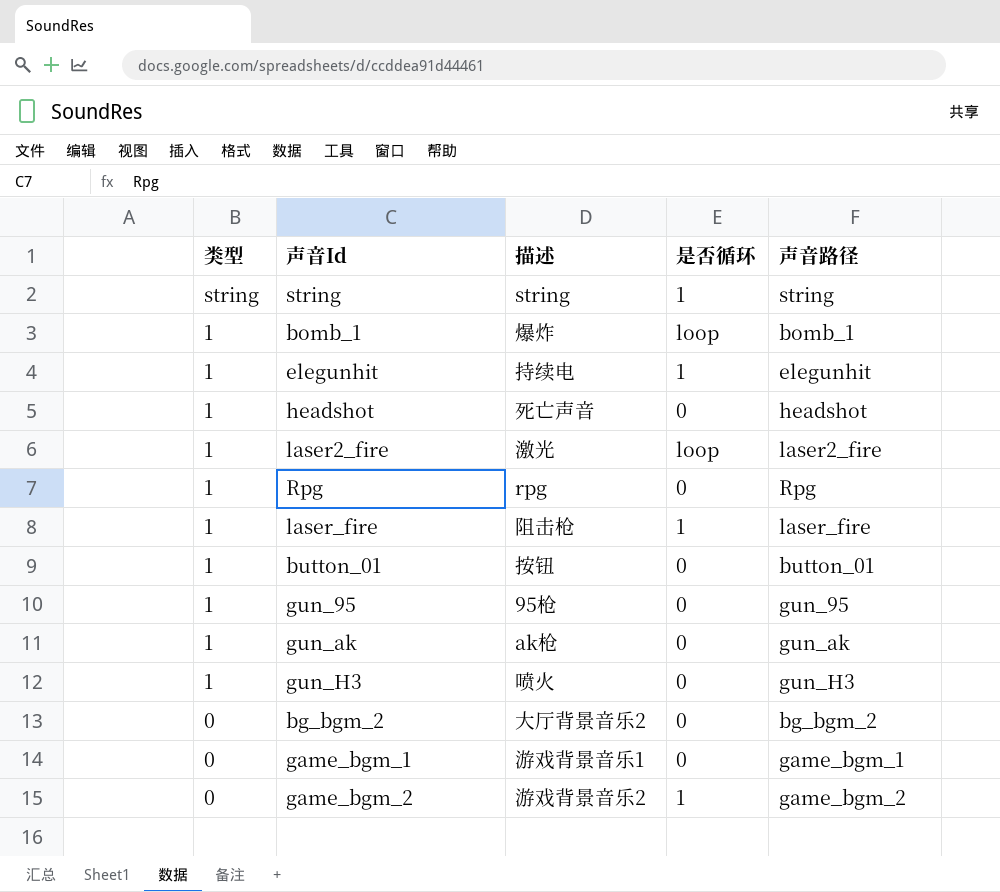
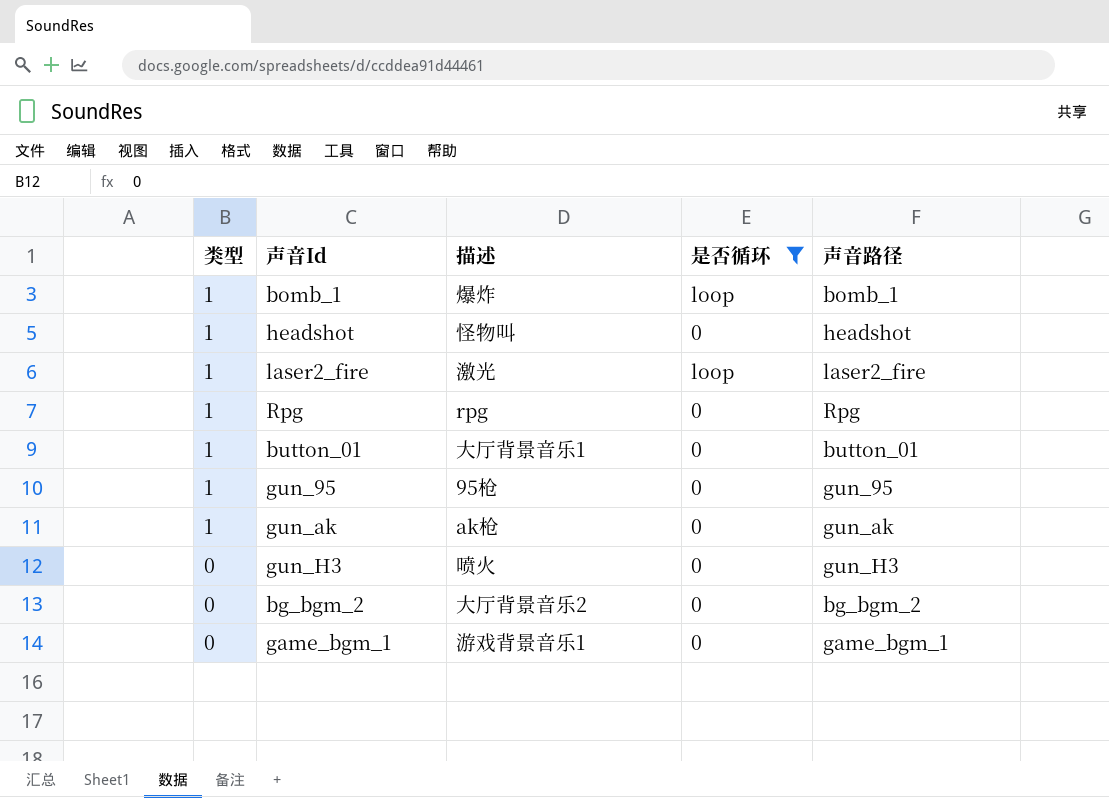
filter: none -> 是否循环 != 1
headshot | 描述: 死亡声音 -> 怪物叫
button_01 | 描述: 按钮 -> 大厅背景音乐1
gun_H3 | 类型: 1 -> 0

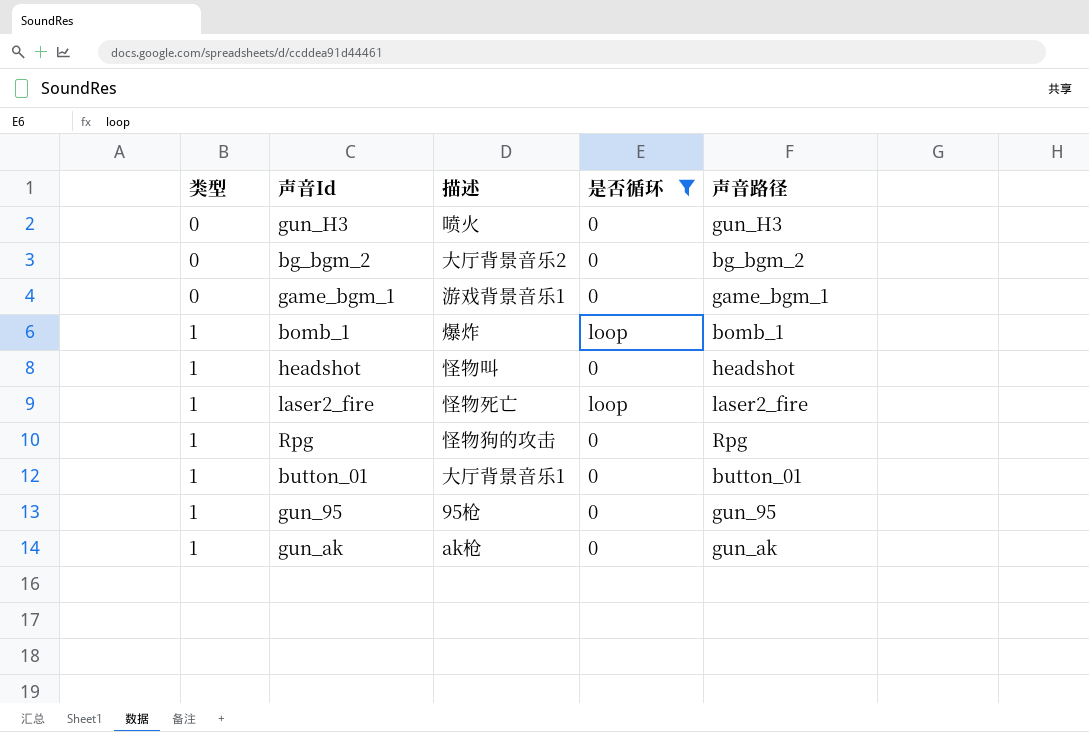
row order: 类型 descending -> 类型 ascending
laser2_fire | 描述: 激光 -> 怪物死亡
Rpg | 描述: rpg -> 怪物狗的攻击

